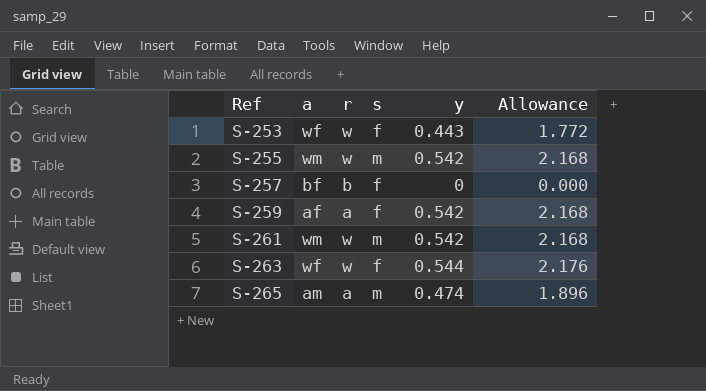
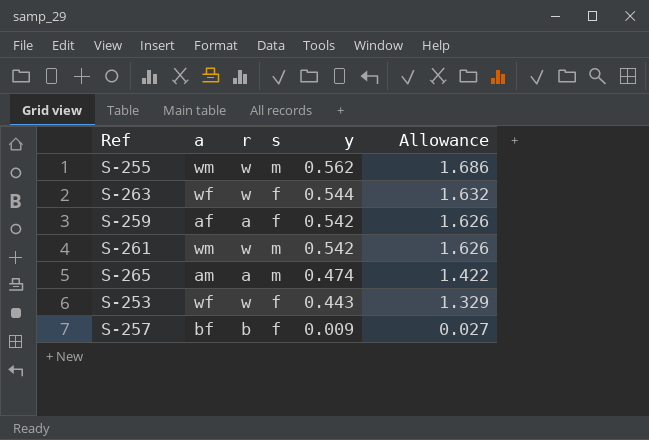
row order: Ref ascending -> y descending
column Allowance | formula: [y] * 4 -> [y] * 3
S-255 | y: 0.542 -> 0.562
S-257 | y: 0 -> 0.009

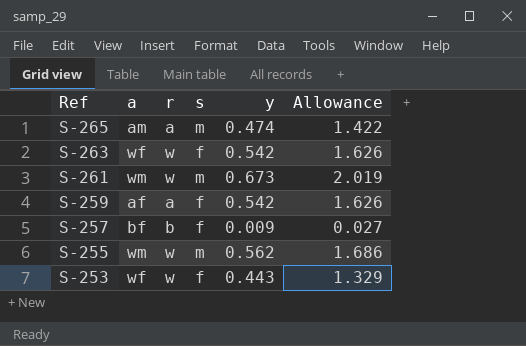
row order: y descending -> Ref descending
S-263 | y: 0.544 -> 0.542
S-263 | Allowance: 1.632 -> 1.626
S-261 | y: 0.542 -> 0.673
S-261 | Allowance: 1.626 -> 2.019

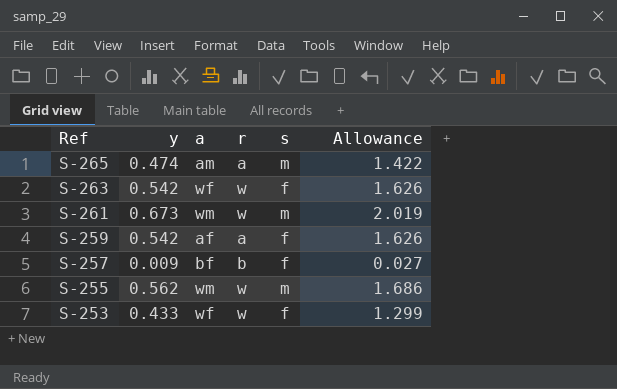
column y | position: 5 -> 2
S-253 | y: 0.443 -> 0.433
S-253 | Allowance: 1.329 -> 1.299

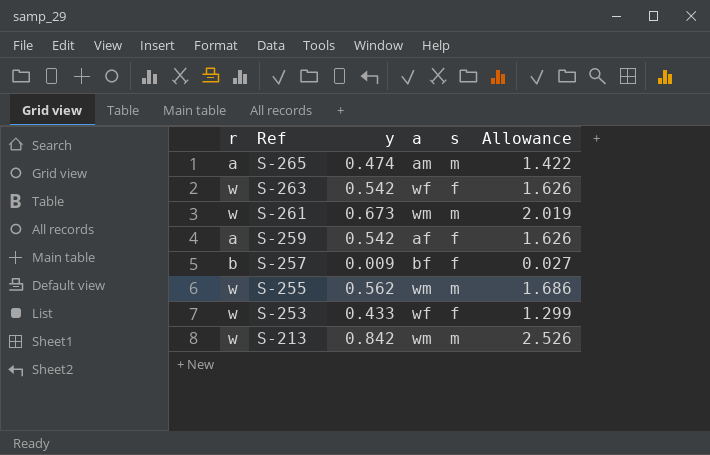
column r | position: 4 -> 1
row S-213: none -> w | 0.842 | wm | m | 2.526

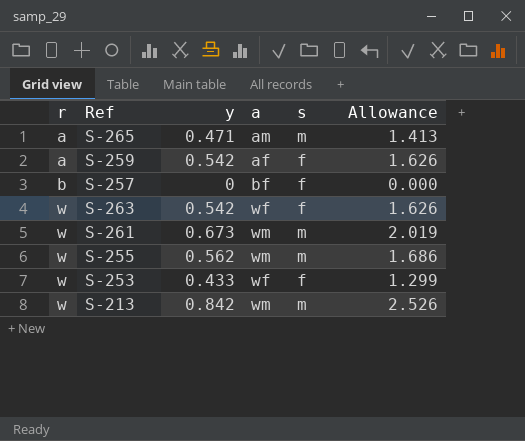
row order: Ref descending -> r ascending
S-265 | y: 0.474 -> 0.471
S-265 | Allowance: 1.422 -> 1.413
S-257 | y: 0.009 -> 0
S-257 | Allowance: 0.027 -> 0.000

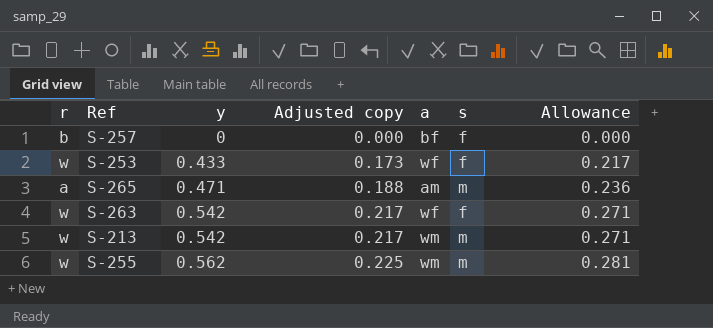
row order: r ascending -> y ascending
column Adjusted copy | formula: none -> [y] * 0.4
column Allowance | formula: [y] * 3 -> [y] * 0.5
row S-259: a | 0.542 | af | f | 1.626 -> none
row S-261: w | 0.673 | wm | m | 2.019 -> none
S-213 | y: 0.842 -> 0.542

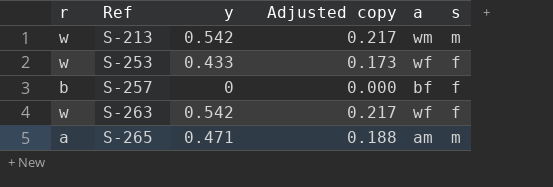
row order: y ascending -> Ref ascending
column Allowance | formula: [y] * 0.5 -> none
row S-255: w | 0.562 | 0.225 | wm | m | 0.281 -> none

